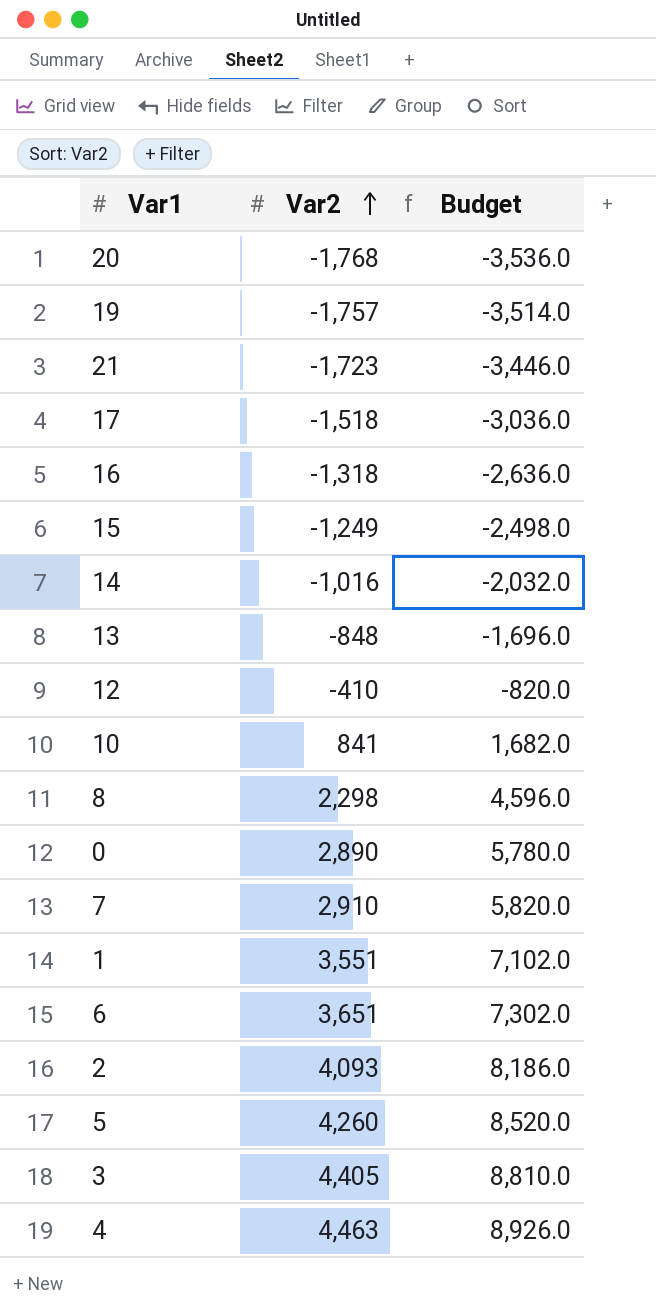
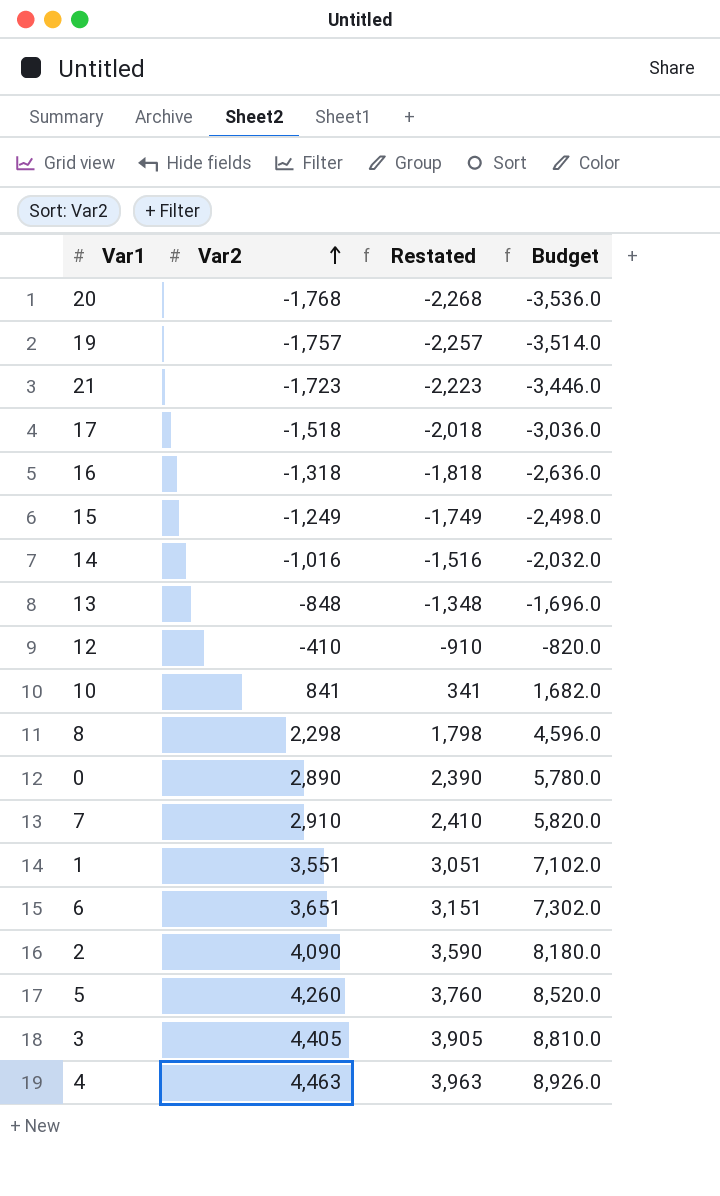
column Restated | formula: none -> [Var2] - 500
2 | Var2: 4,093 -> 4,090
2 | Budget: 8,186.0 -> 8,180.0

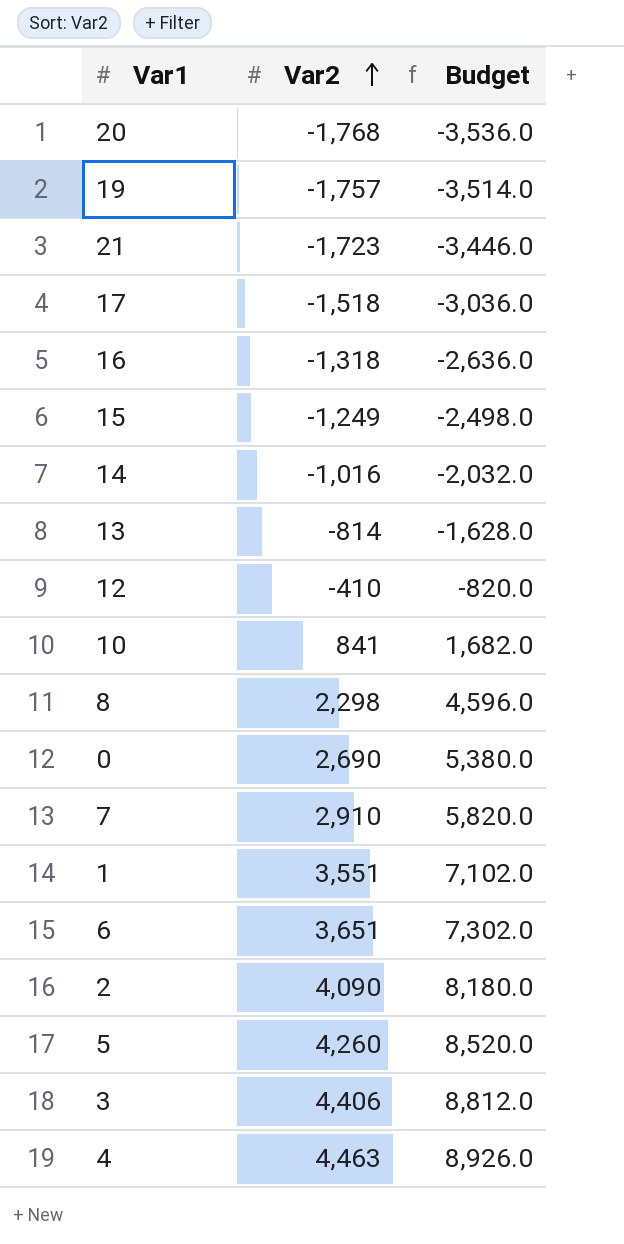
column Restated | formula: [Var2] - 500 -> none
13 | Var2: -848 -> -814
13 | Budget: -1,696.0 -> -1,628.0
0 | Var2: 2,890 -> 2,690
0 | Budget: 5,780.0 -> 5,380.0
3 | Var2: 4,405 -> 4,406
3 | Budget: 8,810.0 -> 8,812.0

